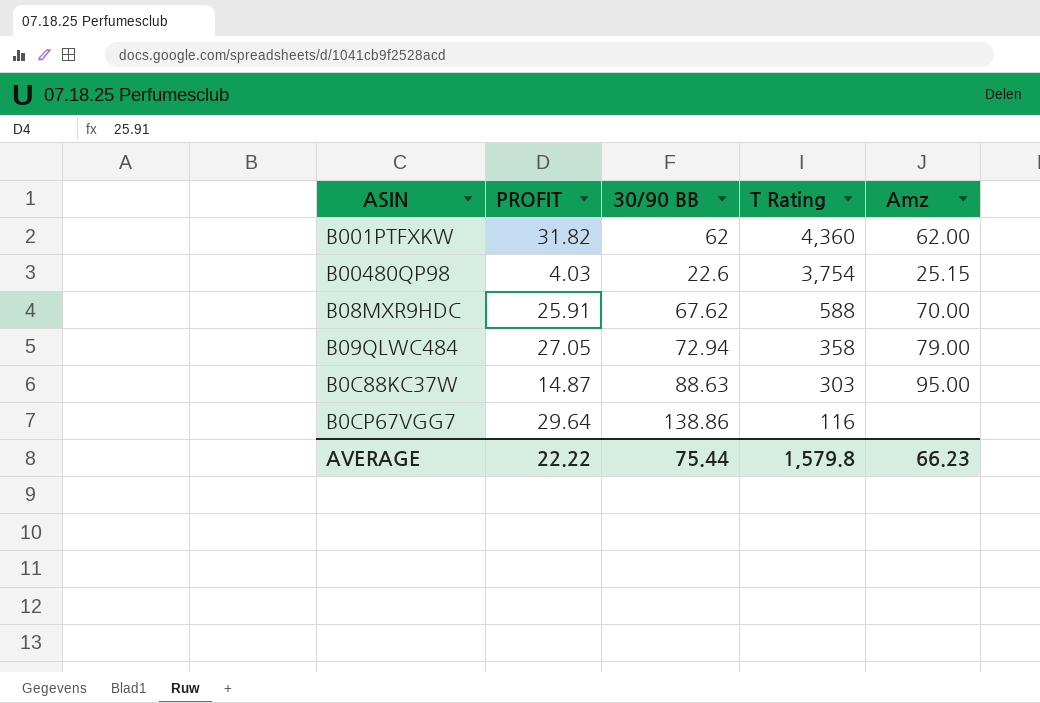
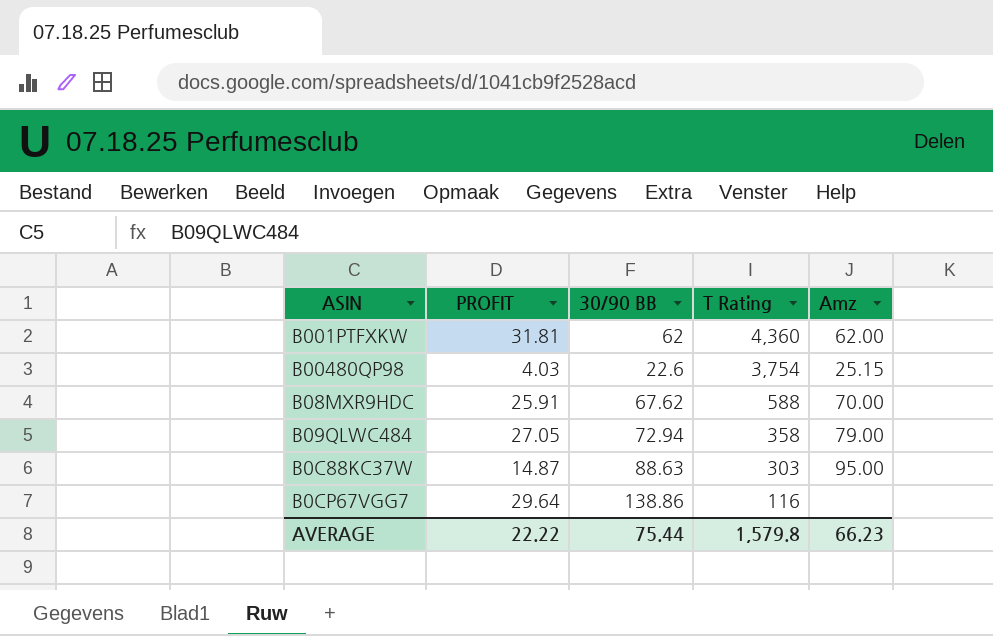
B001PTFXKW | PROFIT: 31.82 -> 31.81

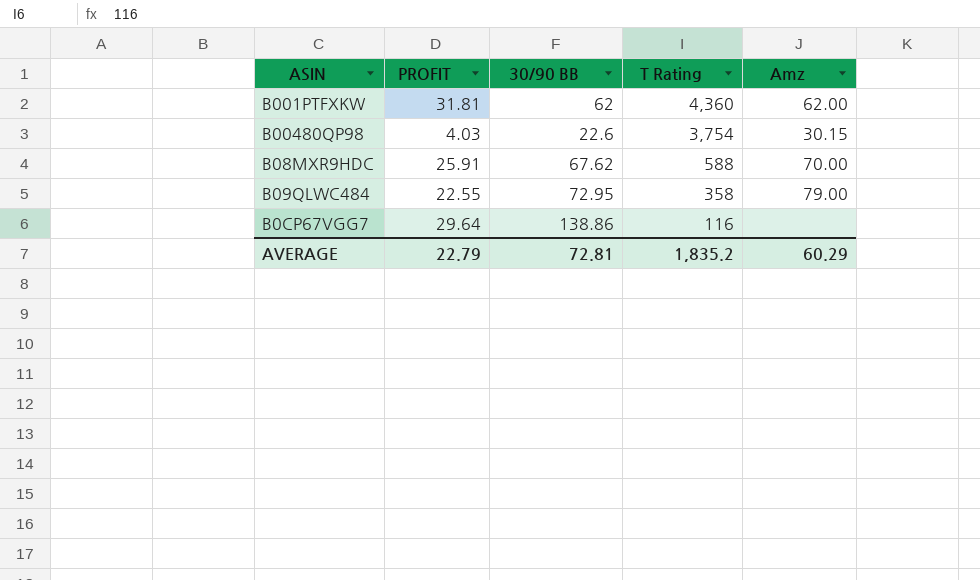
row B0C88KC37W: 14.87 | 88.63 | 303 | 95.00 -> none
B00480QP98 | Amz: 25.15 -> 30.15
B09QLWC484 | PROFIT: 27.05 -> 22.55
B09QLWC484 | 30/90 BB: 72.94 -> 72.95
AVERAGE | PROFIT: 22.22 -> 22.79
AVERAGE | 30/90 BB: 75.44 -> 72.81
AVERAGE | T Rating: 1,579.8 -> 1,835.2
AVERAGE | Amz: 66.23 -> 60.29

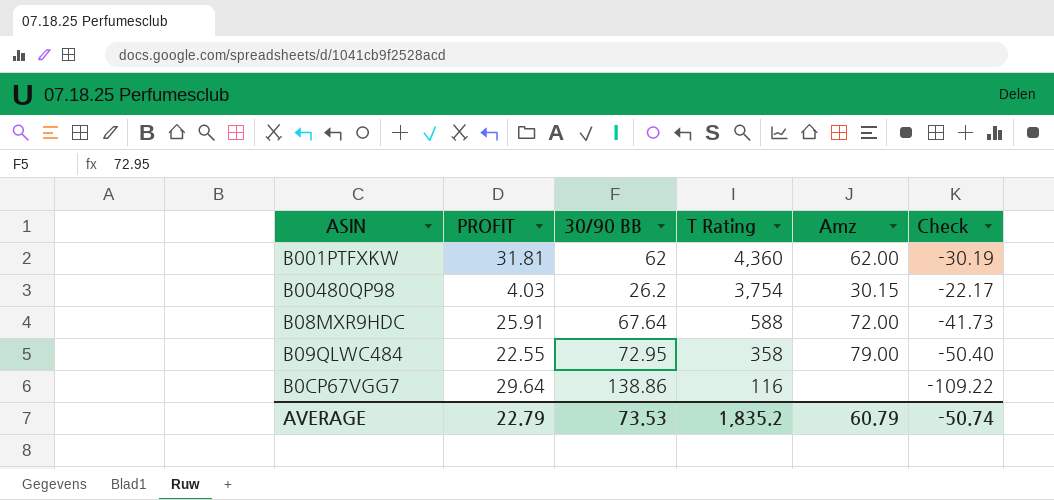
column Check | formula: none -> [PROFIT] - [30/90 BB]
B00480QP98 | 30/90 BB: 22.6 -> 26.2
B08MXR9HDC | 30/90 BB: 67.62 -> 67.64
B08MXR9HDC | Amz: 70.00 -> 72.00
AVERAGE | 30/90 BB: 72.81 -> 73.53
AVERAGE | Amz: 60.29 -> 60.79

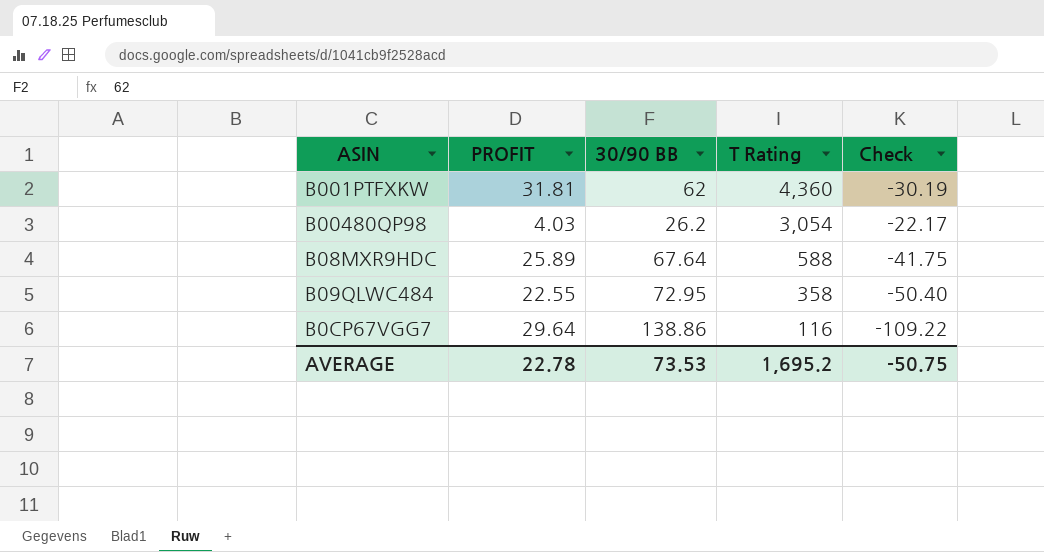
column Amz | position: 5 -> none
B00480QP98 | T Rating: 3,754 -> 3,054
B08MXR9HDC | PROFIT: 25.91 -> 25.89
B08MXR9HDC | Check: -41.73 -> -41.75
AVERAGE | PROFIT: 22.79 -> 22.78
AVERAGE | T Rating: 1,835.2 -> 1,695.2
AVERAGE | Check: -50.74 -> -50.75

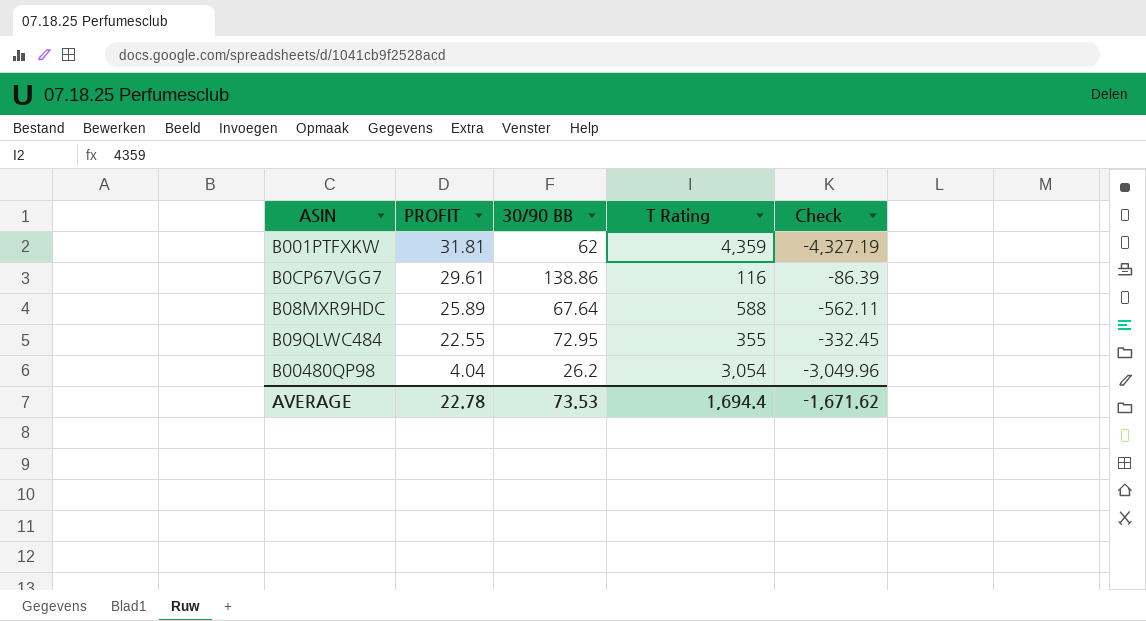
row order: T Rating descending -> PROFIT descending
column Check | formula: [PROFIT] - [30/90 BB] -> [PROFIT] - [T Rating]
B001PTFXKW | T Rating: 4,360 -> 4,359
B0CP67VGG7 | PROFIT: 29.64 -> 29.61
B09QLWC484 | T Rating: 358 -> 355
B00480QP98 | PROFIT: 4.03 -> 4.04
AVERAGE | T Rating: 1,695.2 -> 1,694.4
AVERAGE | Check: -50.75 -> -1,671.62

